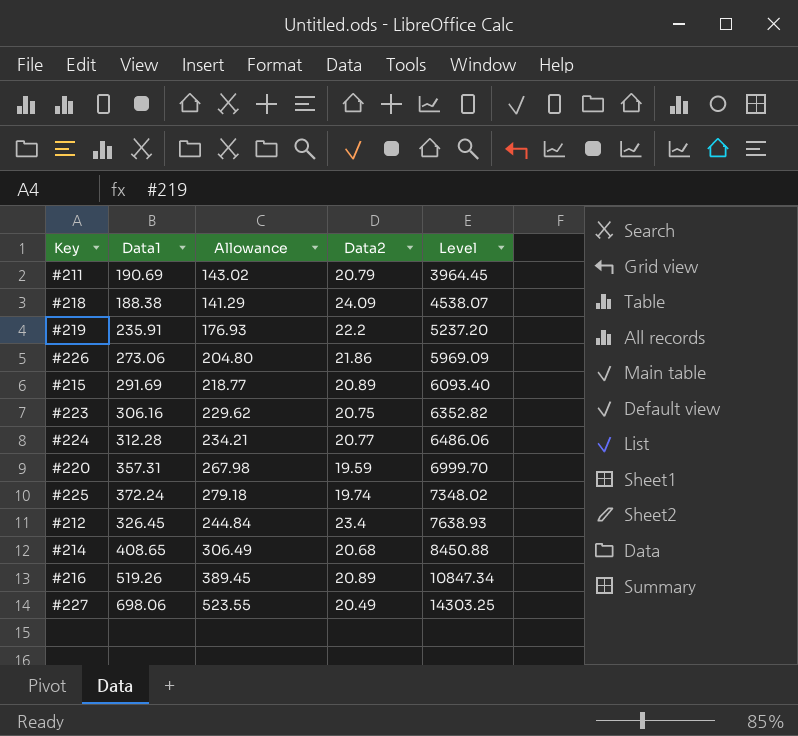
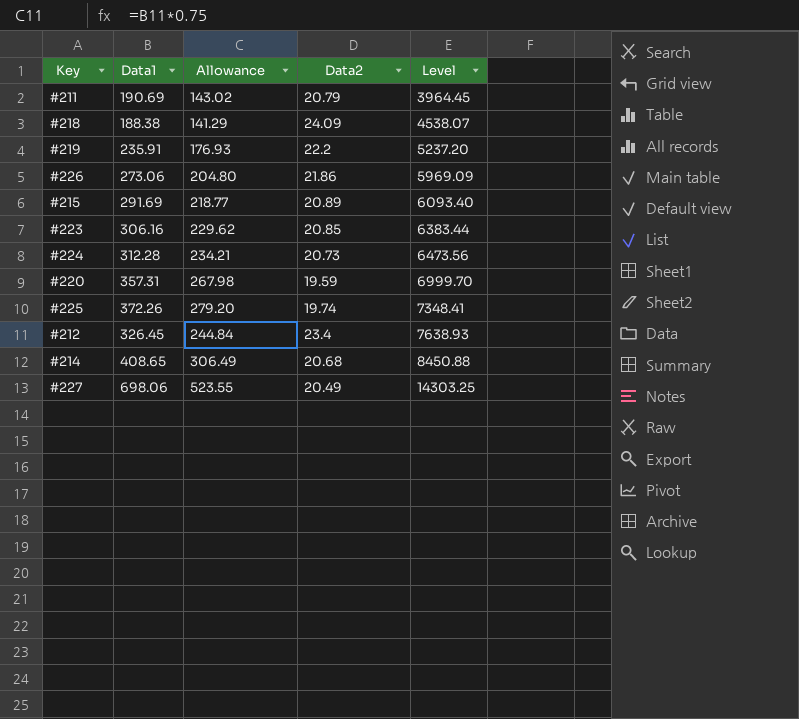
row #216: 519.26 | 389.45 | 20.89 | 10847.34 -> none
#223 | Data2: 20.75 -> 20.85
#223 | Level: 6352.82 -> 6383.44
#224 | Data2: 20.77 -> 20.73
#224 | Level: 6486.06 -> 6473.56
#225 | Data1: 372.24 -> 372.26
#225 | Allowance: 279.18 -> 279.20
#225 | Level: 7348.02 -> 7348.41

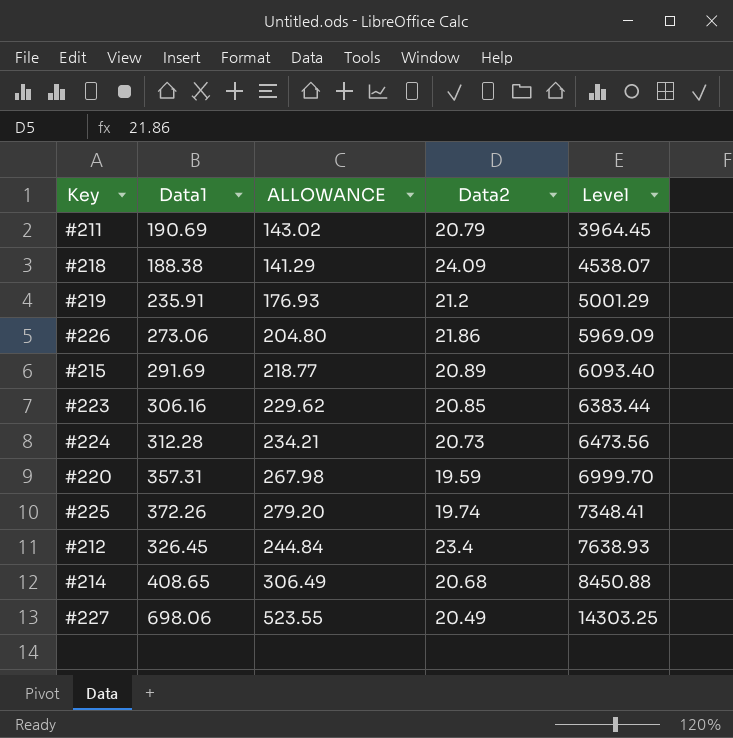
column name: Allowance -> ALLOWANCE
#219 | Data2: 22.2 -> 21.2
#219 | Level: 5237.20 -> 5001.29

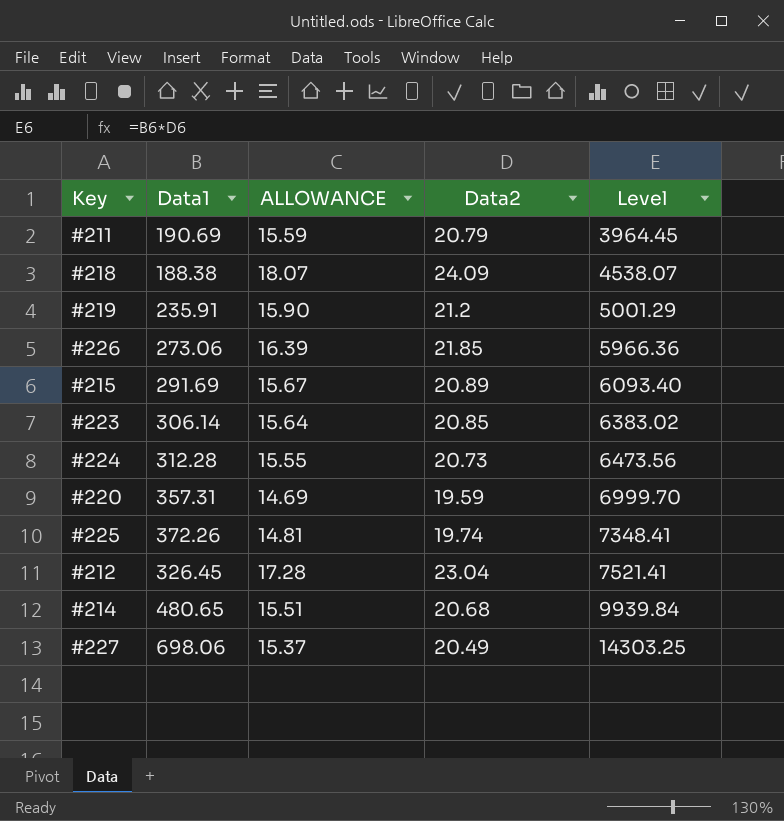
column ALLOWANCE | formula: [Data1] * 0.75 -> [Data2] * 0.75
#226 | Data2: 21.86 -> 21.85
#226 | Level: 5969.09 -> 5966.36
#223 | Data1: 306.16 -> 306.14
#223 | Level: 6383.44 -> 6383.02
#212 | Data2: 23.4 -> 23.04
#212 | Level: 7638.93 -> 7521.41
#214 | Data1: 408.65 -> 480.65
#214 | Level: 8450.88 -> 9939.84

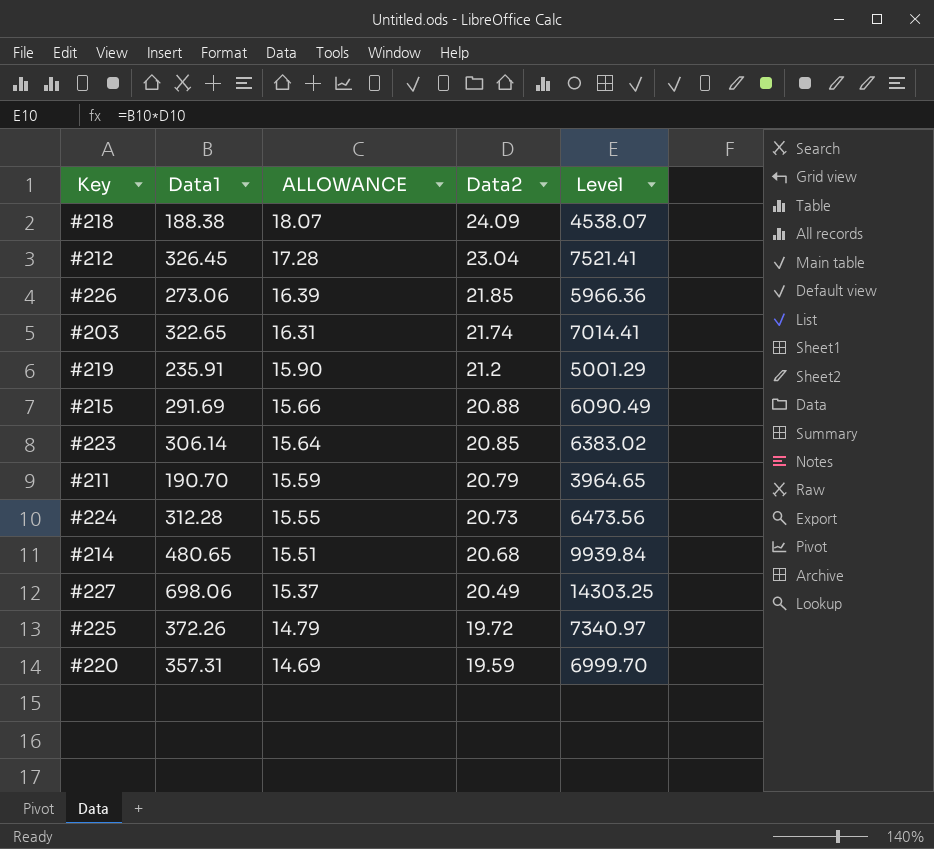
row order: Level ascending -> ALLOWANCE descending
row #203: none -> 322.65 | 16.31 | 21.74 | 7014.41
#215 | ALLOWANCE: 15.67 -> 15.66
#215 | Data2: 20.89 -> 20.88
#215 | Level: 6093.40 -> 6090.49
#211 | Data1: 190.69 -> 190.70
#211 | Level: 3964.45 -> 3964.65
#225 | ALLOWANCE: 14.81 -> 14.79
#225 | Data2: 19.74 -> 19.72
#225 | Level: 7348.41 -> 7340.97

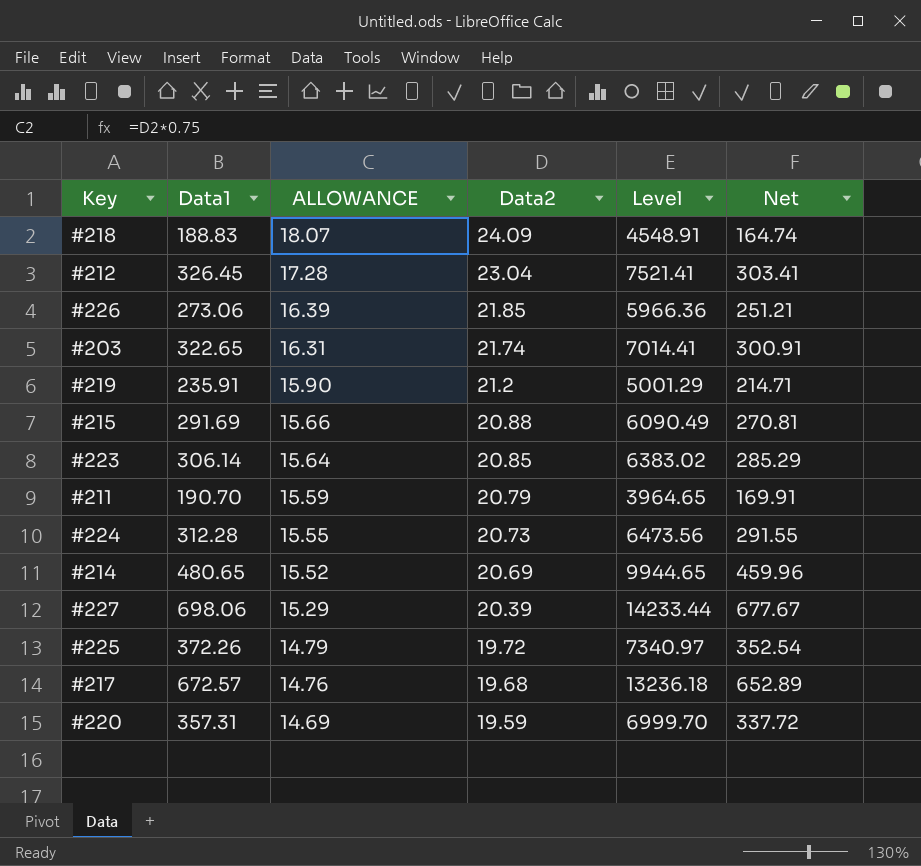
column Net | formula: none -> [Data1] - [Data2]
#218 | Data1: 188.38 -> 188.83
#218 | Level: 4538.07 -> 4548.91
#214 | ALLOWANCE: 15.51 -> 15.52
#214 | Data2: 20.68 -> 20.69
#214 | Level: 9939.84 -> 9944.65
#227 | ALLOWANCE: 15.37 -> 15.29
#227 | Data2: 20.49 -> 20.39
#227 | Level: 14303.25 -> 14233.44
row #217: none -> 672.57 | 14.76 | 19.68 | 13236.18 | 652.89

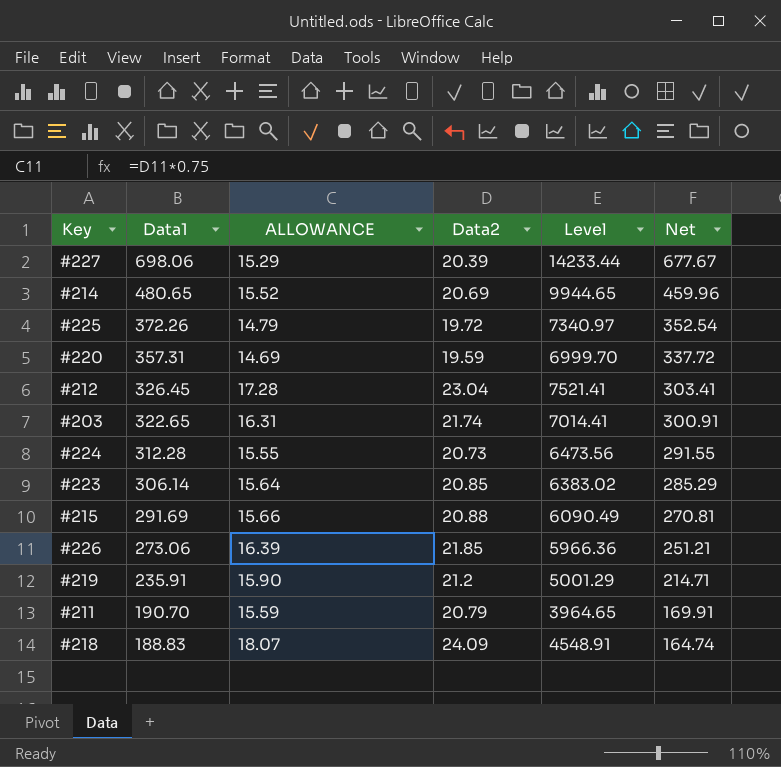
row order: ALLOWANCE descending -> Data1 descending
row #217: 672.57 | 14.76 | 19.68 | 13236.18 | 652.89 -> none

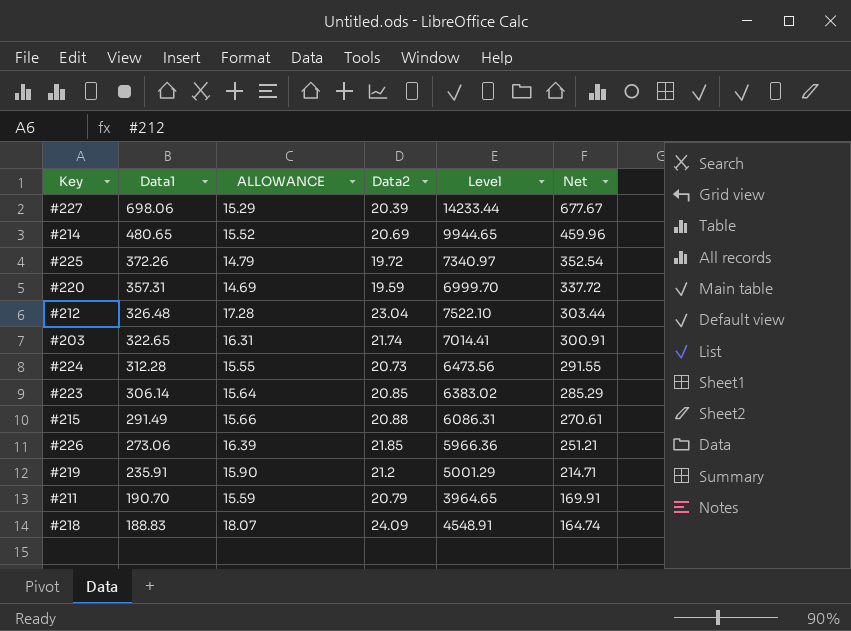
#212 | Data1: 326.45 -> 326.48
#212 | Level: 7521.41 -> 7522.10
#212 | Net: 303.41 -> 303.44
#215 | Data1: 291.69 -> 291.49
#215 | Level: 6090.49 -> 6086.31
#215 | Net: 270.81 -> 270.61

